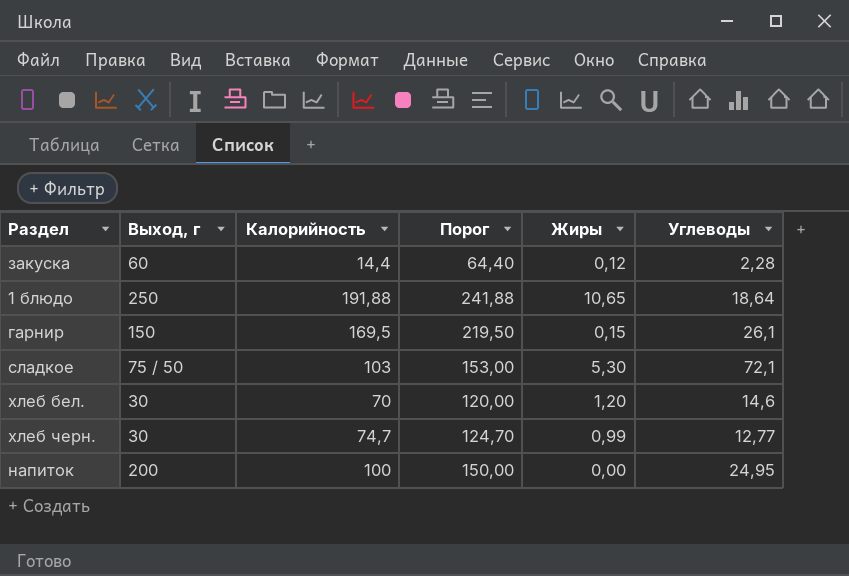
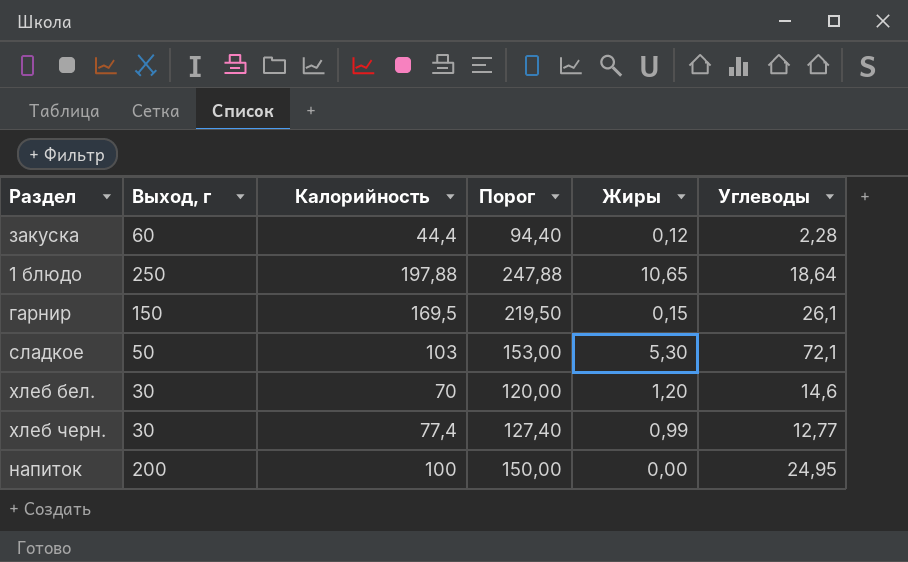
закуска | Калорийность: 14,4 -> 44,4
закуска | Порог: 64,40 -> 94,40
1 блюдо | Калорийность: 191,88 -> 197,88
1 блюдо | Порог: 241,88 -> 247,88
сладкое | Выход, г: 75 / 50 -> 50
хлеб черн. | Калорийность: 74,7 -> 77,4
хлеб черн. | Порог: 124,70 -> 127,40

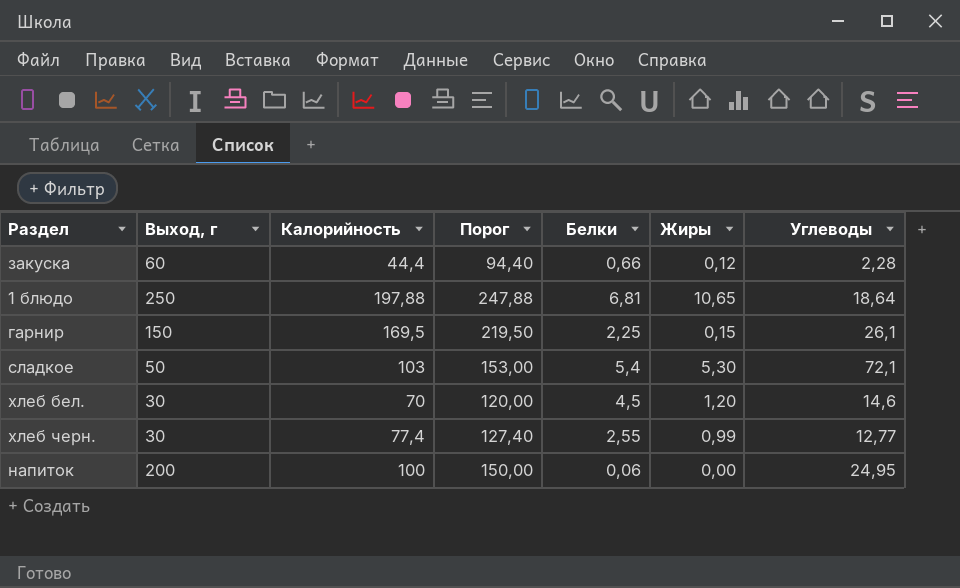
column Белки | position: none -> 5

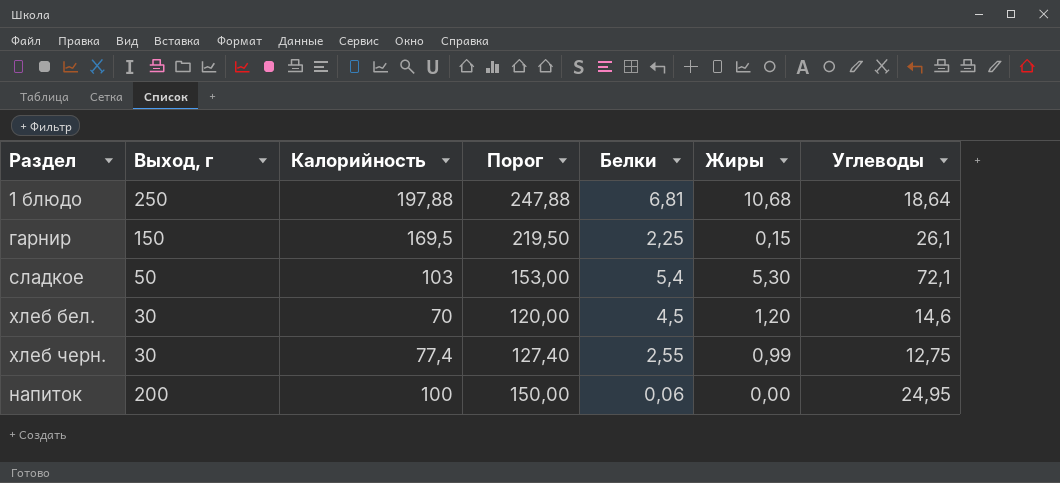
row закуска: 60 | 44,4 | 94,40 | 0,66 | 0,12 | 2,28 -> none
1 блюдо | Жиры: 10,65 -> 10,68
хлеб черн. | Углеводы: 12,77 -> 12,75

